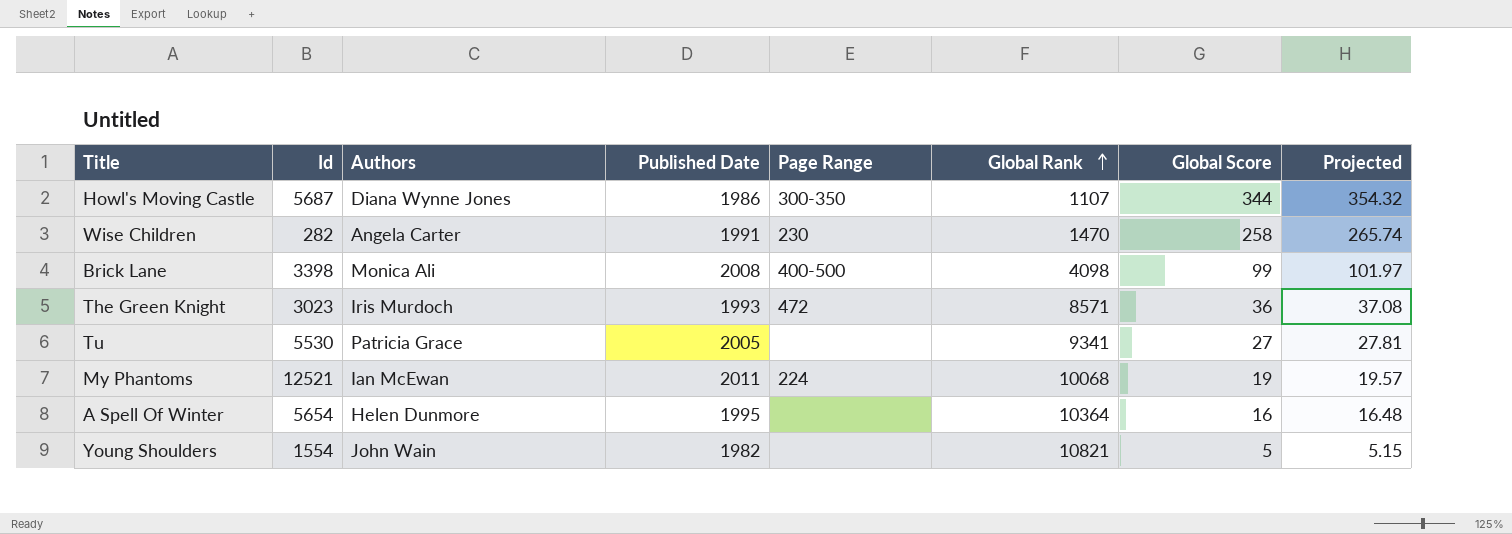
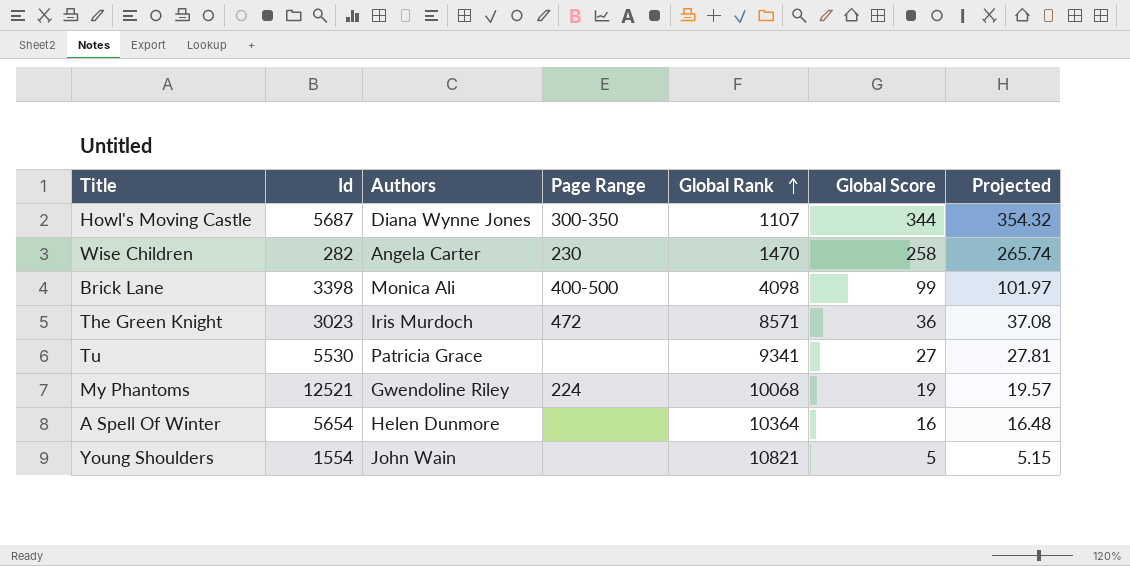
column Published Date | position: 4 -> none
My Phantoms | Authors: Ian McEwan -> Gwendoline Riley

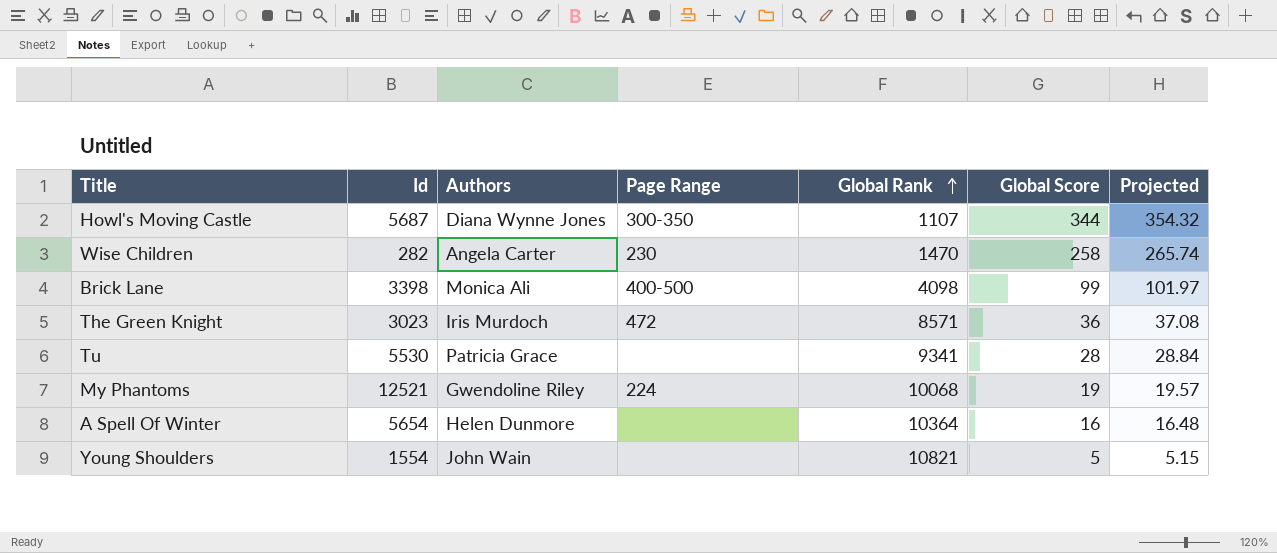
Tu | Global Score: 27 -> 28
Tu | Projected: 27.81 -> 28.84

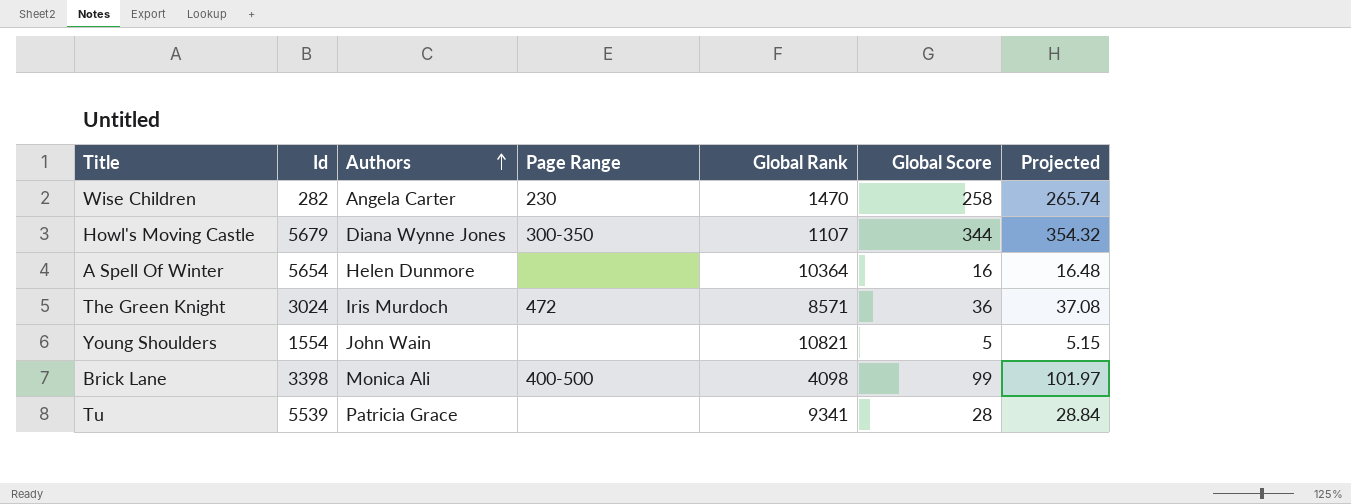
row order: Global Rank ascending -> Authors ascending
row My Phantoms: 12521 | Gwendoline Riley | 224 | 10068 | 19 | 19.57 -> none
Howl's Moving Castle | Id: 5687 -> 5679
The Green Knight | Id: 3023 -> 3024
Tu | Id: 5530 -> 5539

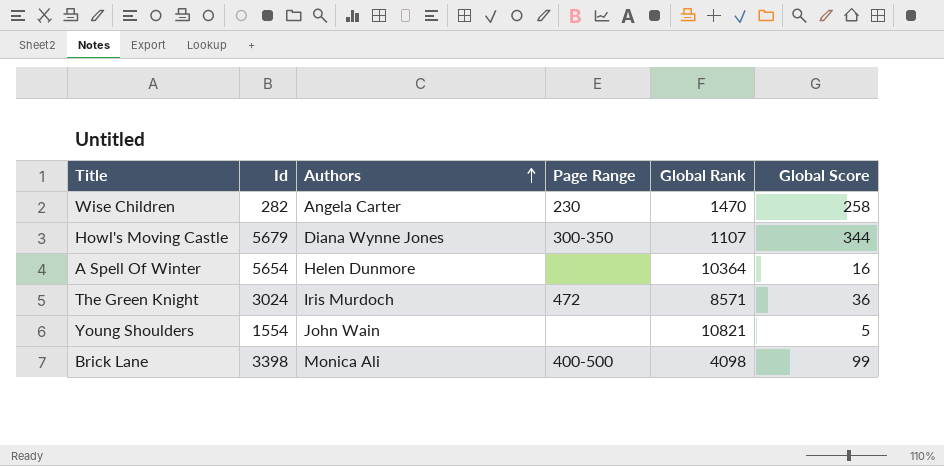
column Projected | formula: [Global Score] * 1.03 -> none
row Tu: 5539 | Patricia Grace | none | 9341 | 28 | 28.84 -> none

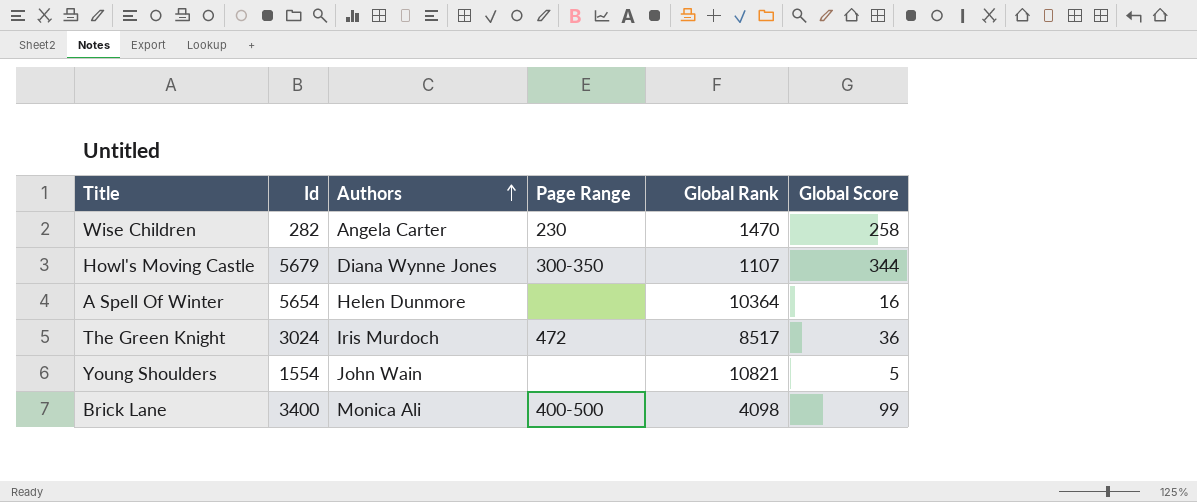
The Green Knight | Global Rank: 8571 -> 8517
Brick Lane | Id: 3398 -> 3400

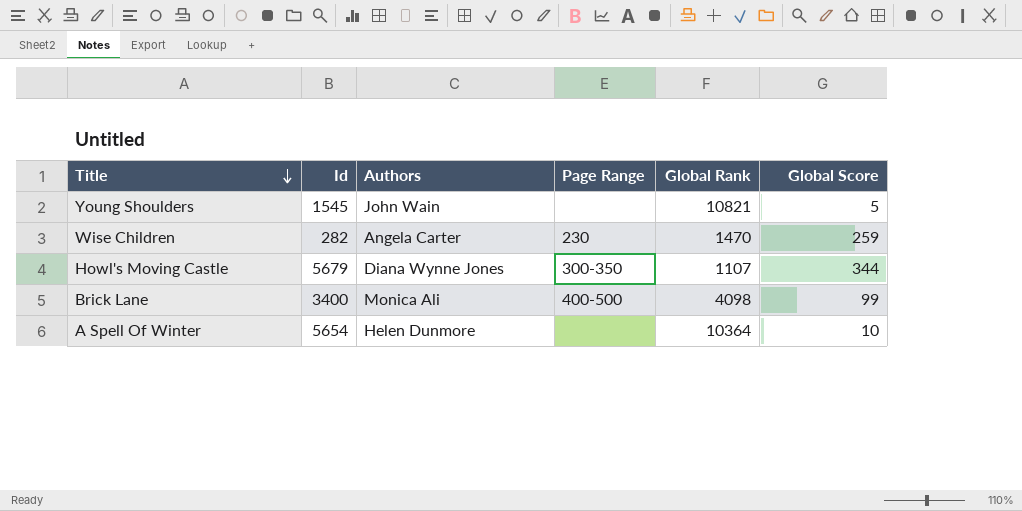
row order: Authors ascending -> Title descending
row The Green Knight: 3024 | Iris Murdoch | 472 | 8517 | 36 -> none
Young Shoulders | Id: 1554 -> 1545
Wise Children | Global Score: 258 -> 259
A Spell Of Winter | Global Score: 16 -> 10

